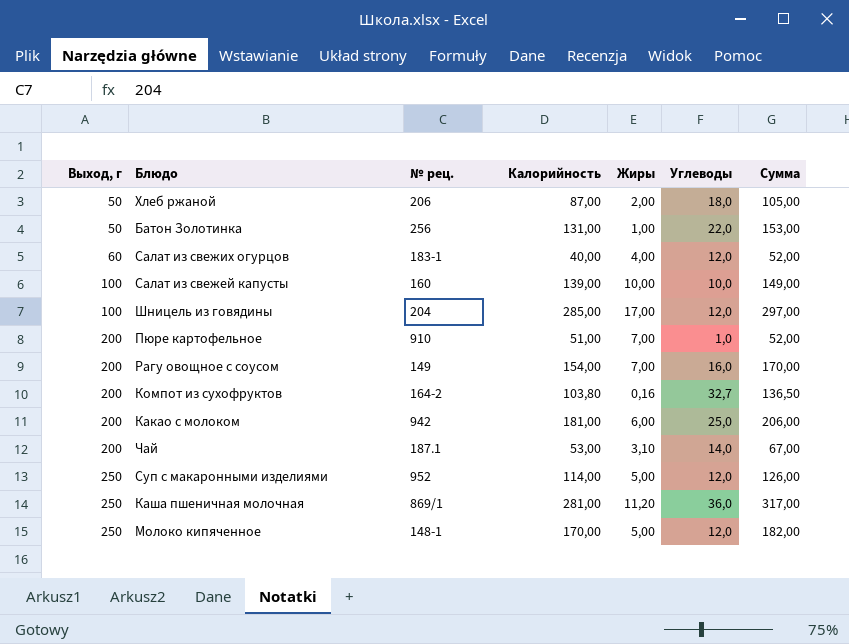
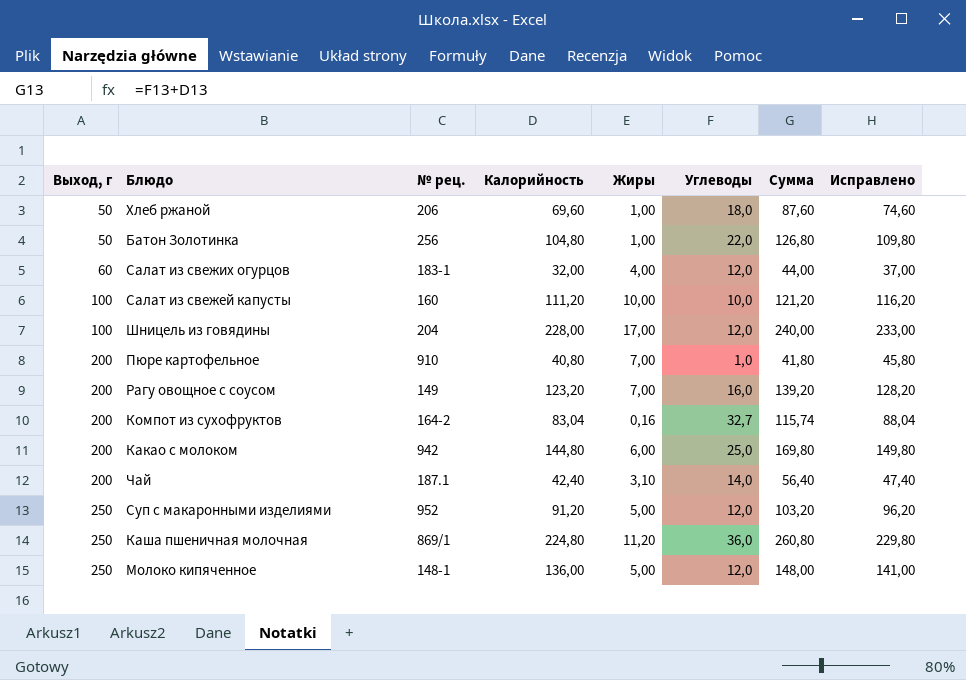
column Исправлено | formula: none -> [Калорийность] + 5
Хлеб ржаной | Калорийность: 87,00 -> 69,60
Хлеб ржаной | Жиры: 2,00 -> 1,00
Хлеб ржаной | Сумма: 105,00 -> 87,60
Батон Золотинка | Калорийность: 131,00 -> 104,80
Батон Золотинка | Сумма: 153,00 -> 126,80
Салат из свежих огурцов | Калорийность: 40,00 -> 32,00
Салат из свежих огурцов | Сумма: 52,00 -> 44,00
Салат из свежей капусты | Калорийность: 139,00 -> 111,20
Салат из свежей капусты | Сумма: 149,00 -> 121,20
Шницель из говядины | Калорийность: 285,00 -> 228,00
Шницель из говядины | Сумма: 297,00 -> 240,00
Пюре картофельное | Калорийность: 51,00 -> 40,80
Пюре картофельное | Сумма: 52,00 -> 41,80
Рагу овощное с соусом | Калорийность: 154,00 -> 123,20
Рагу овощное с соусом | Сумма: 170,00 -> 139,20
Компот из сухофруктов | Калорийность: 103,80 -> 83,04
Компот из сухофруктов | Сумма: 136,50 -> 115,74
Какао с молоком | Калорийность: 181,00 -> 144,80
Какао с молоком | Сумма: 206,00 -> 169,80
Чай | Калорийность: 53,00 -> 42,40
Чай | Сумма: 67,00 -> 56,40
Суп с макаронными изделиями | Калорийность: 114,00 -> 91,20
Суп с макаронными изделиями | Сумма: 126,00 -> 103,20
Каша пшеничная молочная | Калорийность: 281,00 -> 224,80
Каша пшеничная молочная | Сумма: 317,00 -> 260,80
Молоко кипяченное | Калорийность: 170,00 -> 136,00
Молоко кипяченное | Сумма: 182,00 -> 148,00

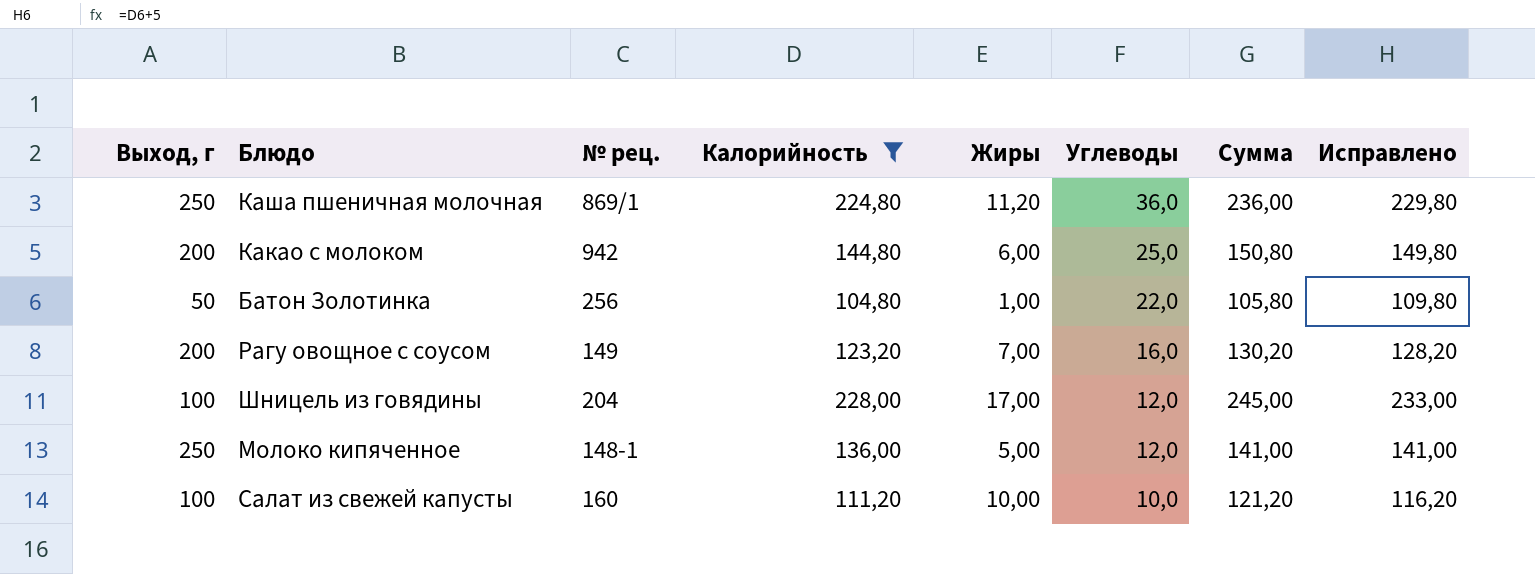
filter: none -> Калорийность >= 104,80
row order: Выход, г ascending -> Углеводы descending
column Сумма | formula: [Калорийность] + [Углеводы] -> [Калорийность] + [Жиры]

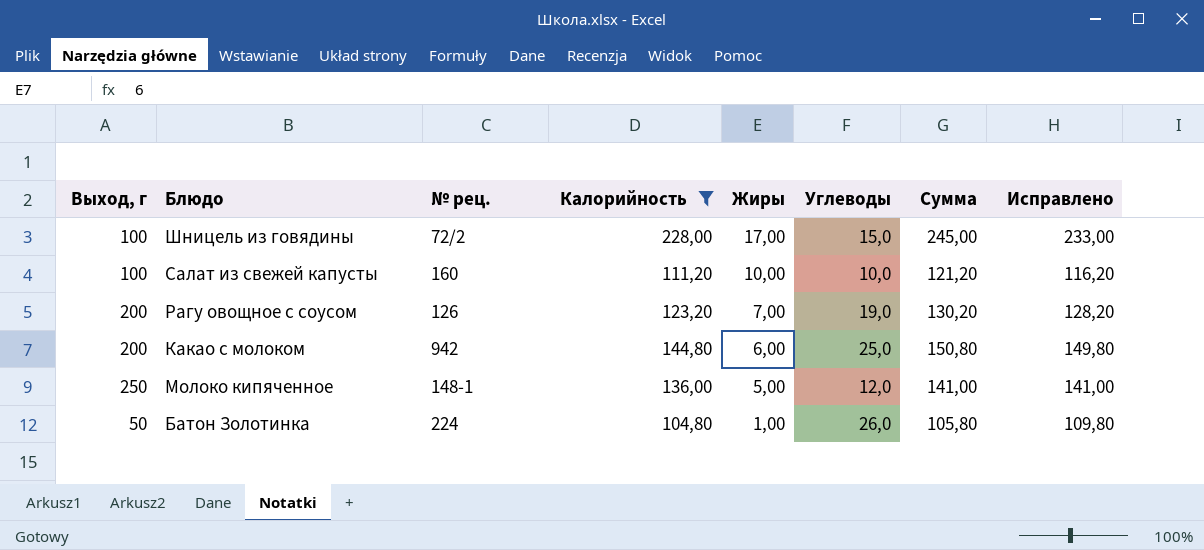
row order: Углеводы descending -> Жиры descending
row Каша пшеничная молочная: 250 | 869/1 | 224,80 | 11,20 | 36,0 | 236,00 | 229,80 -> none
Шницель из говядины | № рец.: 204 -> 72/2
Шницель из говядины | Углеводы: 12,0 -> 15,0
Рагу овощное с соусом | № рец.: 149 -> 126
Рагу овощное с соусом | Углеводы: 16,0 -> 19,0
Батон Золотинка | № рец.: 256 -> 224
Батон Золотинка | Углеводы: 22,0 -> 26,0

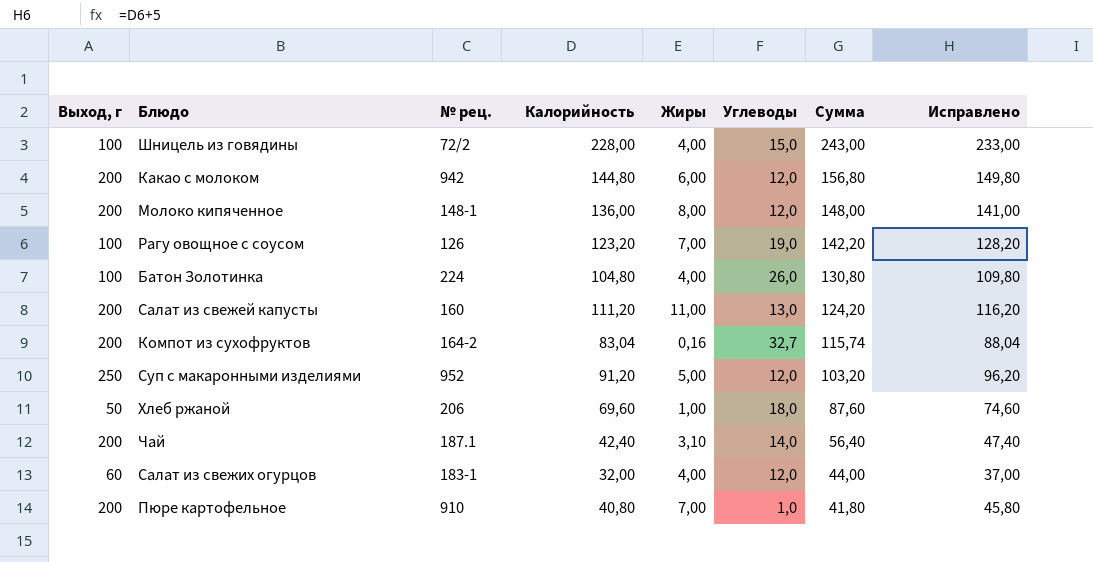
filter: Калорийность >= 104,80 -> none
row order: Жиры descending -> Сумма descending
column Сумма | formula: [Калорийность] + [Жиры] -> [Калорийность] + [Углеводы]
Шницель из говядины | Жиры: 17,00 -> 4,00
Какао с молоком | Углеводы: 25,0 -> 12,0
Молоко кипяченное | Выход, г: 250 -> 200
Молоко кипяченное | Жиры: 5,00 -> 8,00
Рагу овощное с соусом | Выход, г: 200 -> 100
Батон Золотинка | Выход, г: 50 -> 100
Батон Золотинка | Жиры: 1,00 -> 4,00
Салат из свежей капусты | Выход, г: 100 -> 200
Салат из свежей капусты | Жиры: 10,00 -> 11,00
Салат из свежей капусты | Углеводы: 10,0 -> 13,0

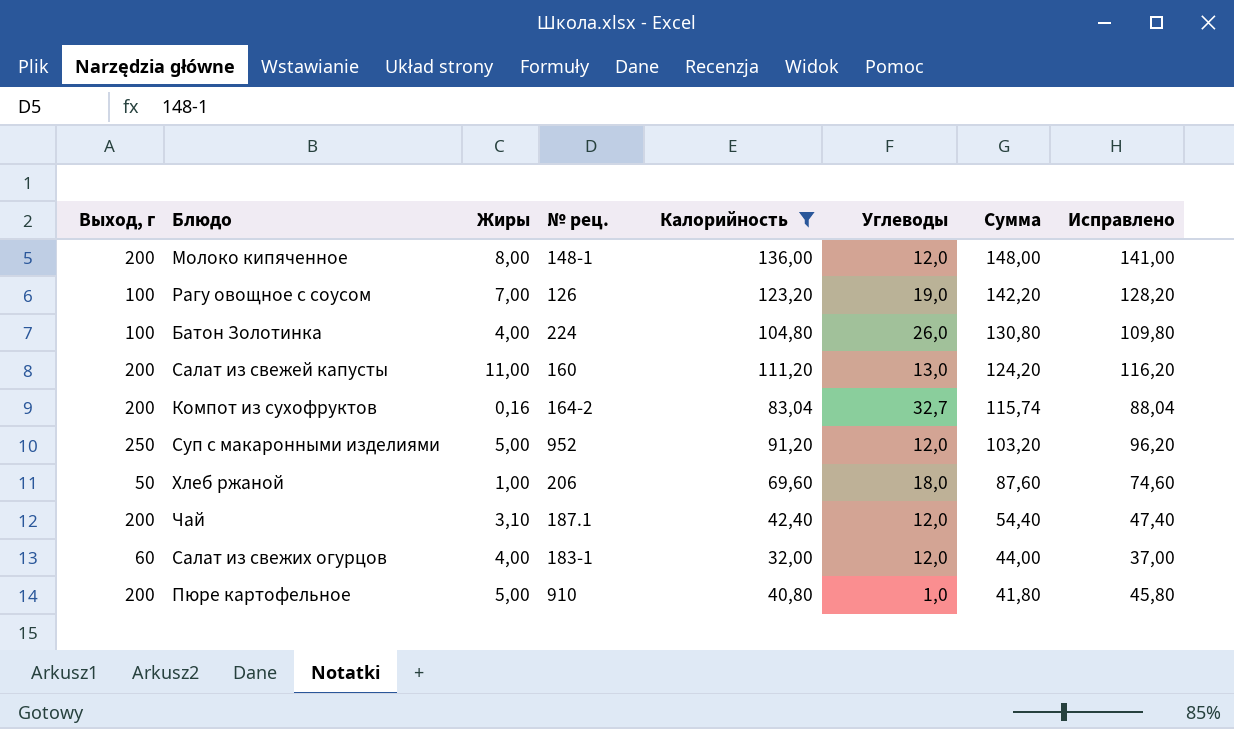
filter: none -> Калорийность <= 136,00
column Жиры | position: 5 -> 3
Чай | Углеводы: 14,0 -> 12,0
Чай | Сумма: 56,40 -> 54,40
Пюре картофельное | Жиры: 7,00 -> 5,00

